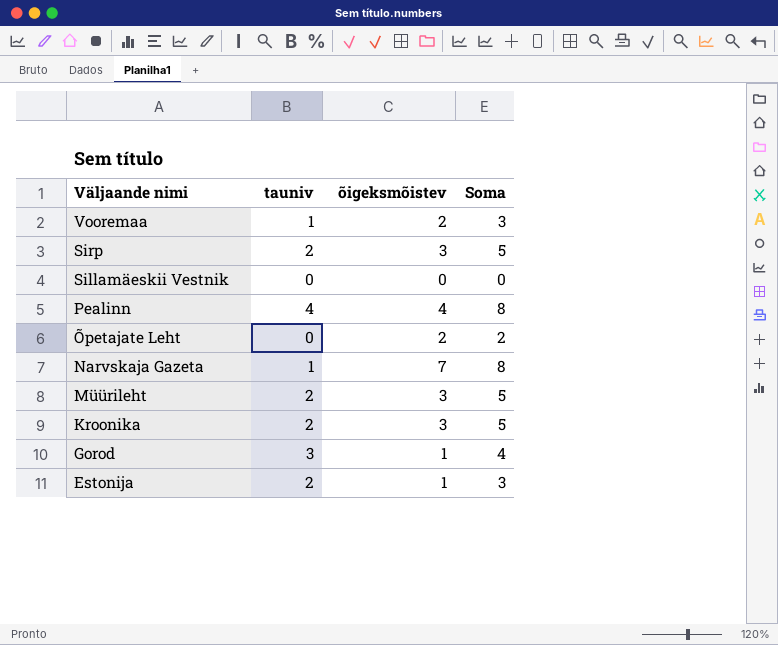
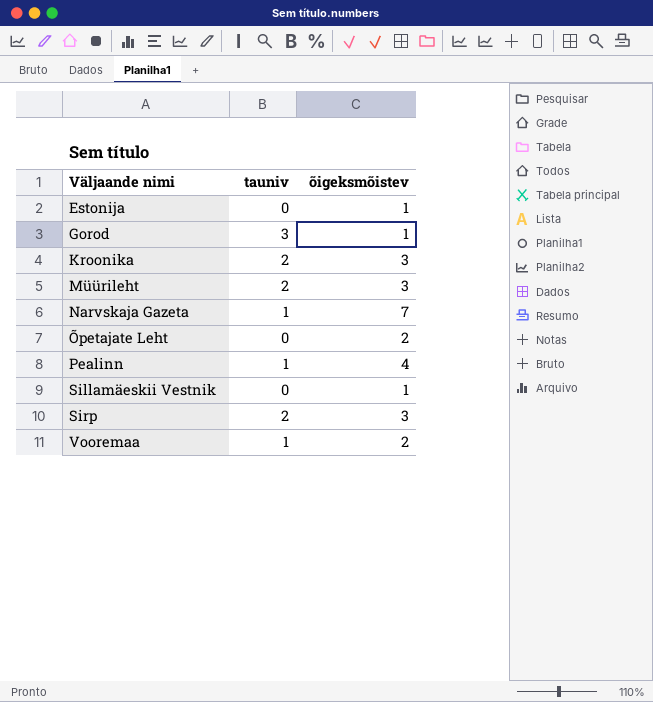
row order: Väljaande nimi descending -> Väljaande nimi ascending
column Soma | formula: [tauniv] + [õigeksmõistev] -> none
Estonija | tauniv: 2 -> 0
Pealinn | tauniv: 4 -> 1
Sillamäeskii Vestnik | õigeksmõistev: 0 -> 1

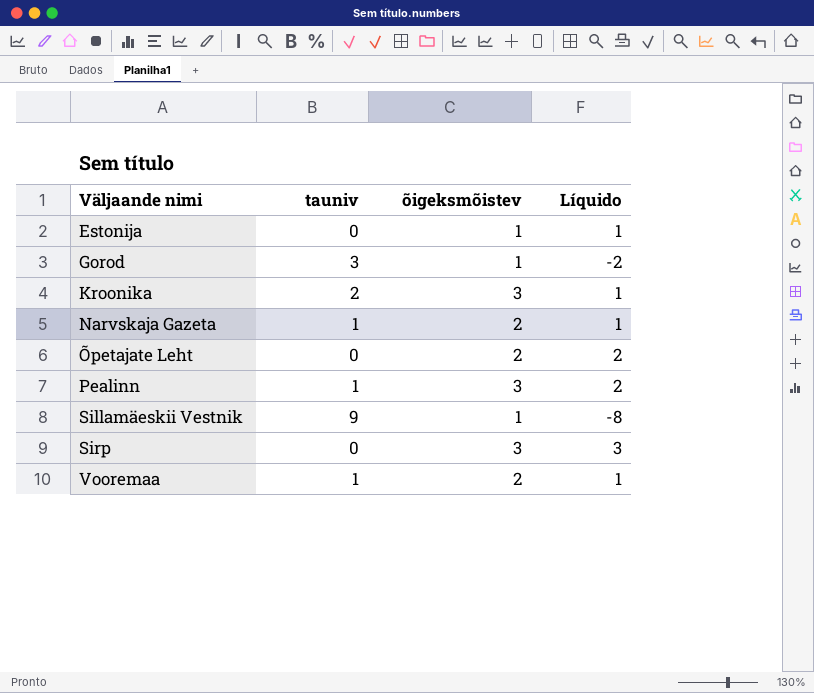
column Líquido | formula: none -> [õigeksmõistev] - [tauniv]
row Müürileht: 2 | 3 -> none
Narvskaja Gazeta | õigeksmõistev: 7 -> 2
Pealinn | õigeksmõistev: 4 -> 3
Sillamäeskii Vestnik | tauniv: 0 -> 9
Sirp | tauniv: 2 -> 0

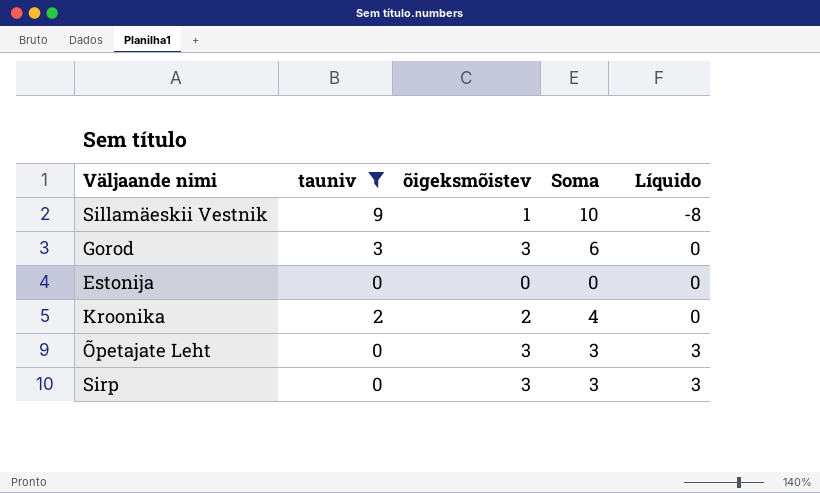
filter: none -> tauniv != 1
row order: Väljaande nimi ascending -> Líquido ascending
column Soma | formula: none -> [tauniv] + [õigeksmõistev]
Gorod | õigeksmõistev: 1 -> 3
Gorod | Líquido: -2 -> 0
Estonija | õigeksmõistev: 1 -> 0
Estonija | Líquido: 1 -> 0
Kroonika | õigeksmõistev: 3 -> 2
Kroonika | Líquido: 1 -> 0
Õpetajate Leht | õigeksmõistev: 2 -> 3
Õpetajate Leht | Líquido: 2 -> 3

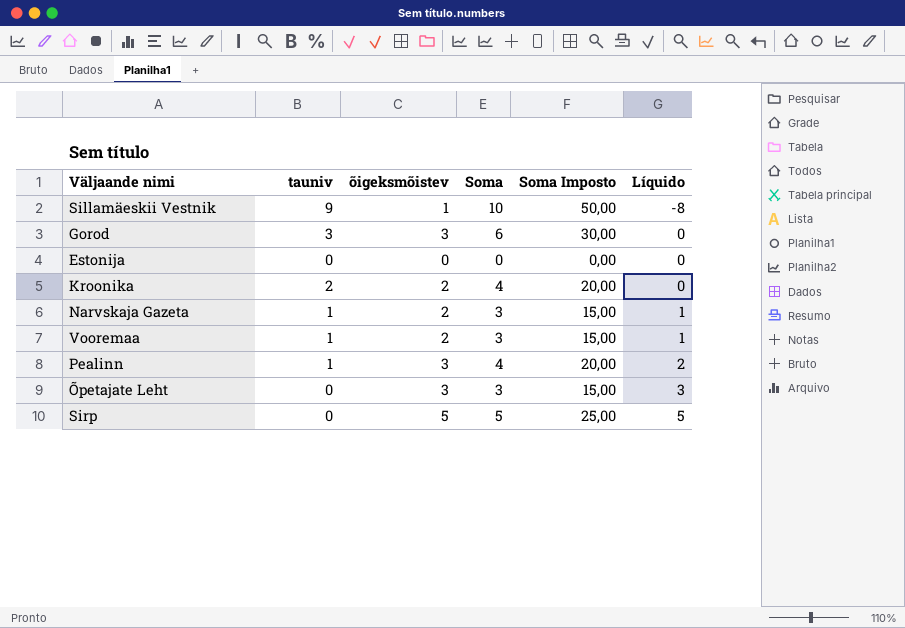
filter: tauniv != 1 -> none
column Soma Imposto | formula: none -> [Soma] * 5
Sirp | õigeksmõistev: 3 -> 5
Sirp | Soma: 3 -> 5
Sirp | Líquido: 3 -> 5

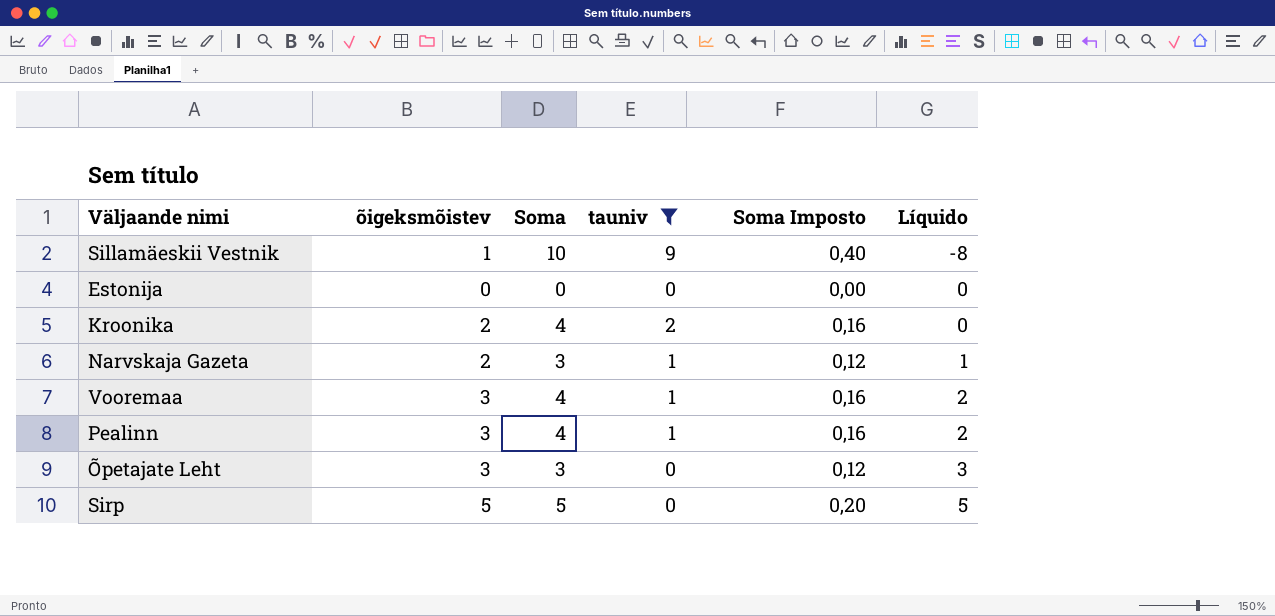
filter: none -> tauniv != 3
column tauniv | position: 2 -> 4
column Soma Imposto | formula: [Soma] * 5 -> [Soma] * 0,04
Vooremaa | õigeksmõistev: 2 -> 3
Vooremaa | Soma: 3 -> 4
Vooremaa | Líquido: 1 -> 2

